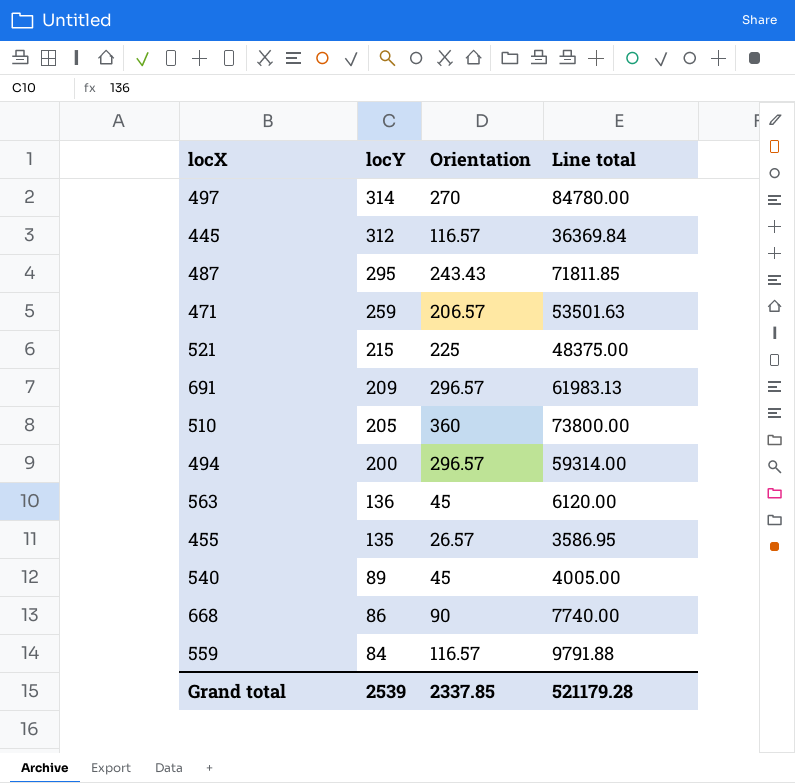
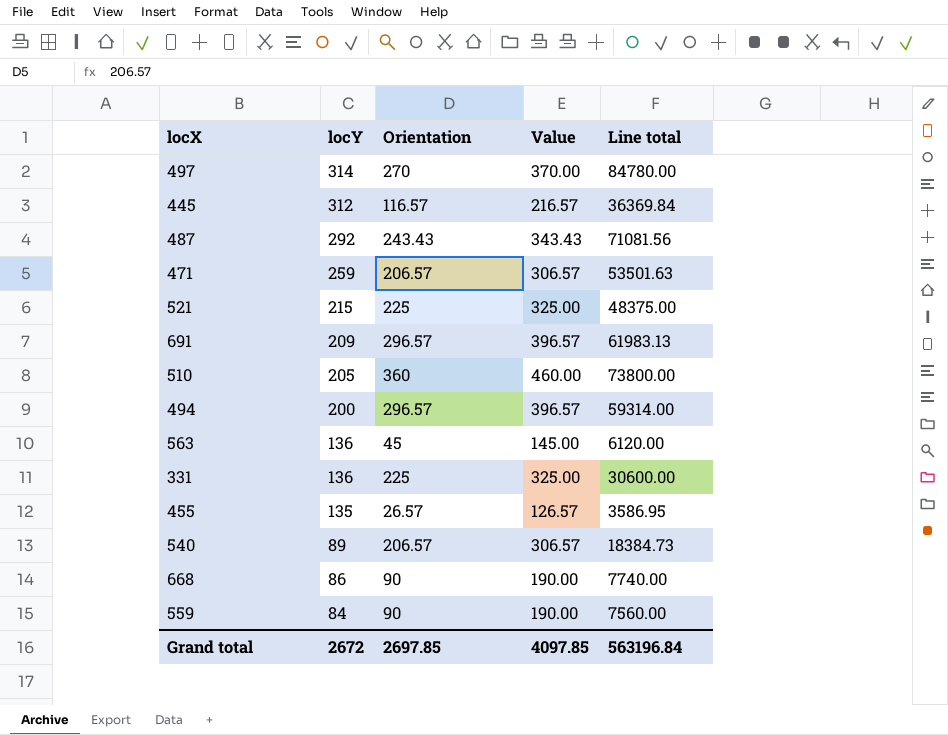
column Value | formula: none -> [Orientation] + 100
487 | locY: 295 -> 292
487 | Line total: 71811.85 -> 71081.56
row 331: none -> 136 | 225 | 325.00 | 30600.00
540 | Orientation: 45 -> 206.57
540 | Line total: 4005.00 -> 18384.73
559 | Orientation: 116.57 -> 90
559 | Line total: 9791.88 -> 7560.00
Grand total | locY: 2539 -> 2672
Grand total | Orientation: 2337.85 -> 2697.85
Grand total | Line total: 521179.28 -> 563196.84

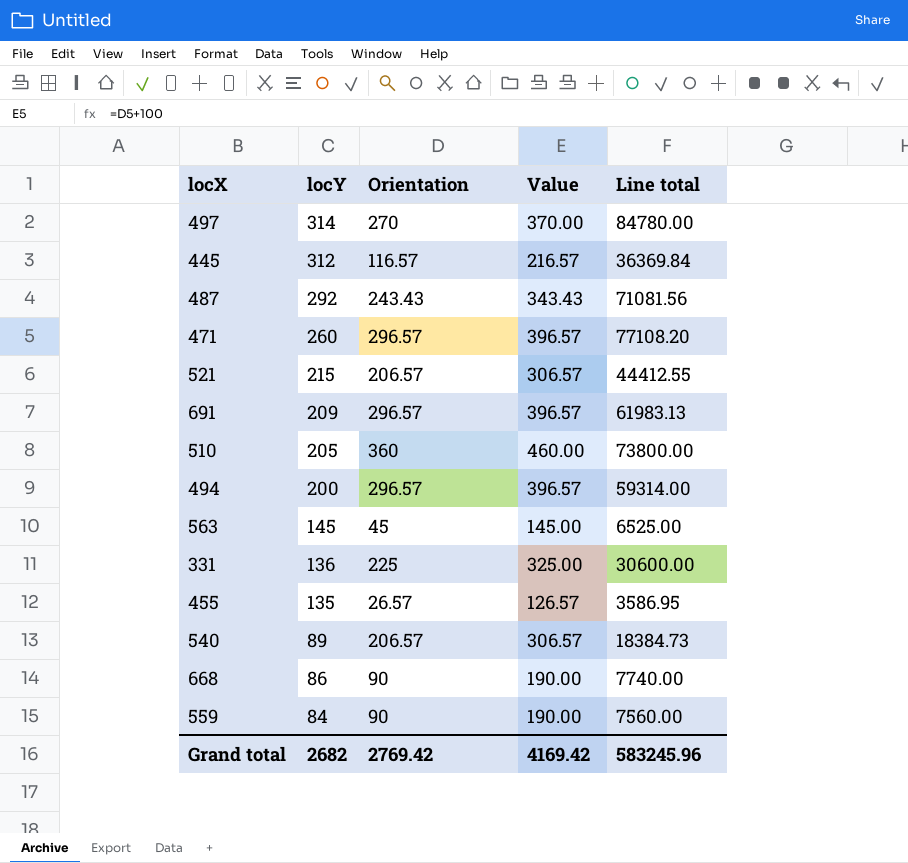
471 | locY: 259 -> 260
471 | Orientation: 206.57 -> 296.57
471 | Value: 306.57 -> 396.57
471 | Line total: 53501.63 -> 77108.20
521 | Orientation: 225 -> 206.57
521 | Value: 325.00 -> 306.57
521 | Line total: 48375.00 -> 44412.55
563 | locY: 136 -> 145
563 | Line total: 6120.00 -> 6525.00
Grand total | locY: 2672 -> 2682
Grand total | Orientation: 2697.85 -> 2769.42
Grand total | Value: 4097.85 -> 4169.42
Grand total | Line total: 563196.84 -> 583245.96

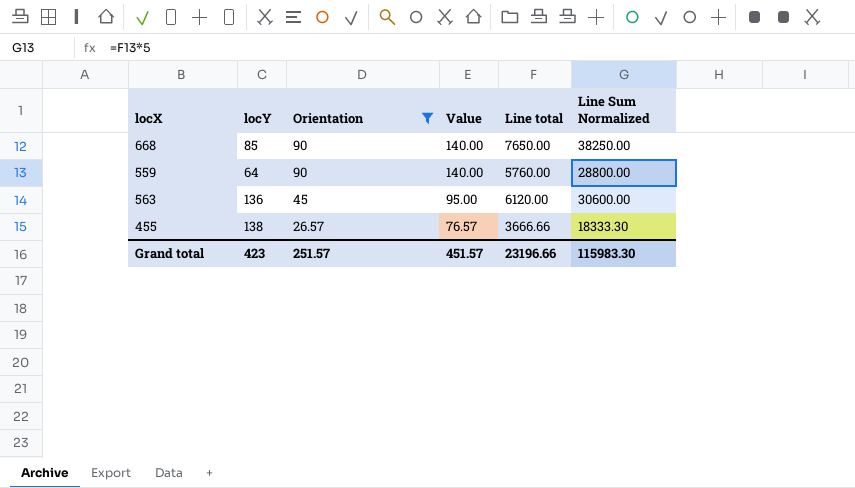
filter: none -> Orientation <= 90
row order: locY descending -> Orientation descending
column Value | formula: [Orientation] + 100 -> [Orientation] + 50
column Line Sum Normalized | formula: none -> [Line total] * 5
668 | locY: 86 -> 85
668 | Line total: 7740.00 -> 7650.00
559 | locY: 84 -> 64
559 | Line total: 7560.00 -> 5760.00
563 | locY: 145 -> 136
563 | Line total: 6525.00 -> 6120.00
455 | locY: 135 -> 138
455 | Line total: 3586.95 -> 3666.66
Grand total | locY: 2682 -> 423
Grand total | Orientation: 2769.42 -> 251.57
Grand total | Value: 4169.42 -> 451.57
Grand total | Line total: 583245.96 -> 23196.66

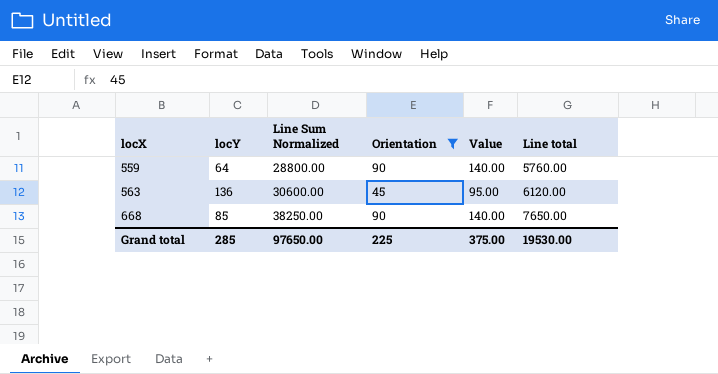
row order: Orientation descending -> locX ascending
column Line Sum Normalized | position: 6 -> 3
row 455: 138 | 26.57 | 76.57 | 3666.66 | 18333.30 -> none
Grand total | locY: 423 -> 285
Grand total | Line Sum Normalized: 115983.30 -> 97650.00
Grand total | Orientation: 251.57 -> 225
Grand total | Value: 451.57 -> 375.00
Grand total | Line total: 23196.66 -> 19530.00

